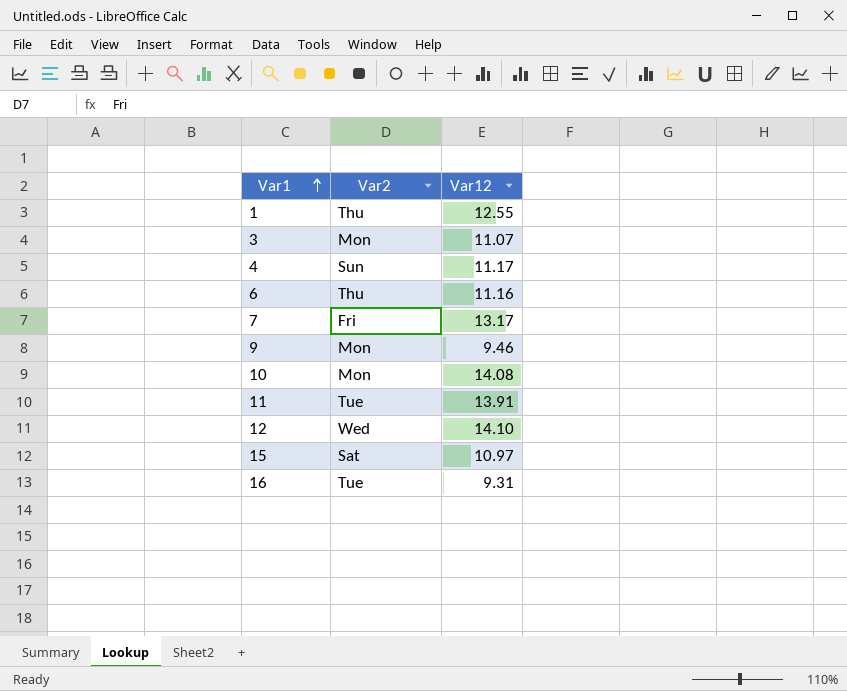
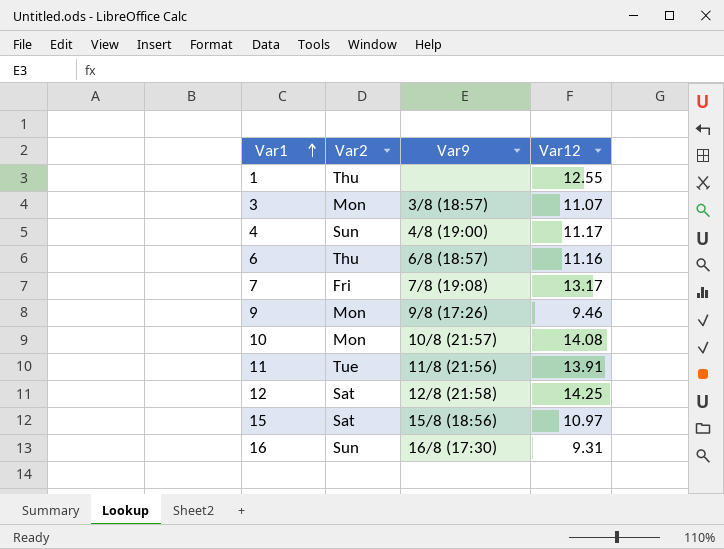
column Var9 | position: none -> 3
12 | Var2: Wed -> Sat
12 | Var12: 14.10 -> 14.25
16 | Var2: Tue -> Sun

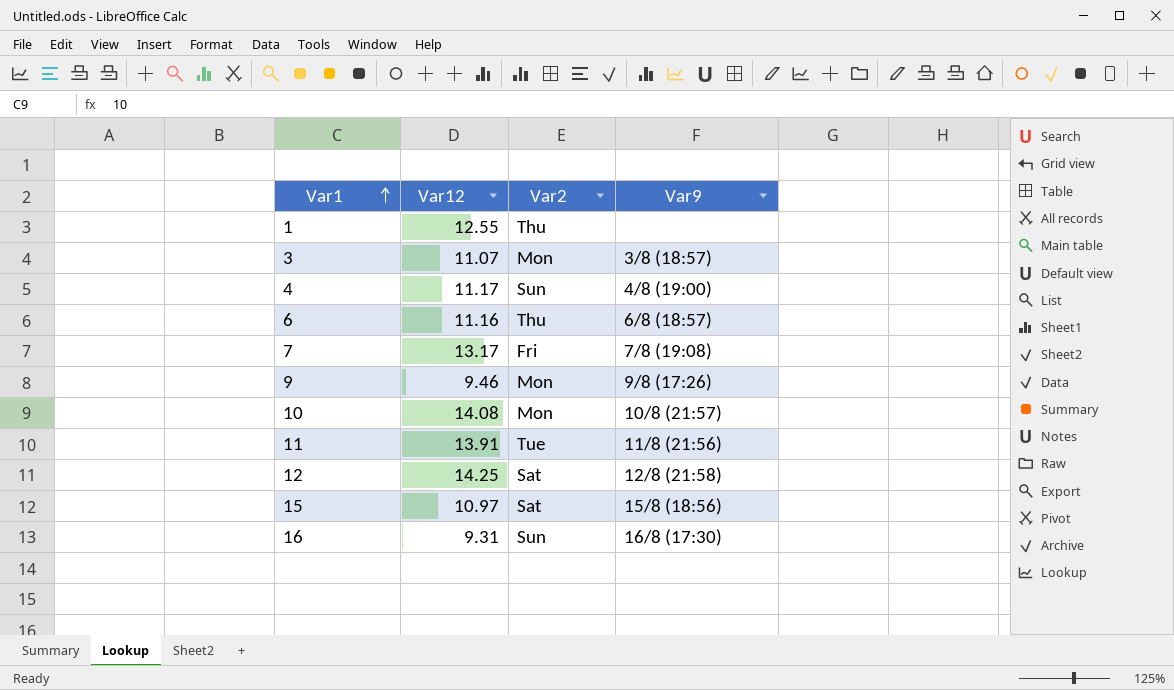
column Var12 | position: 4 -> 2

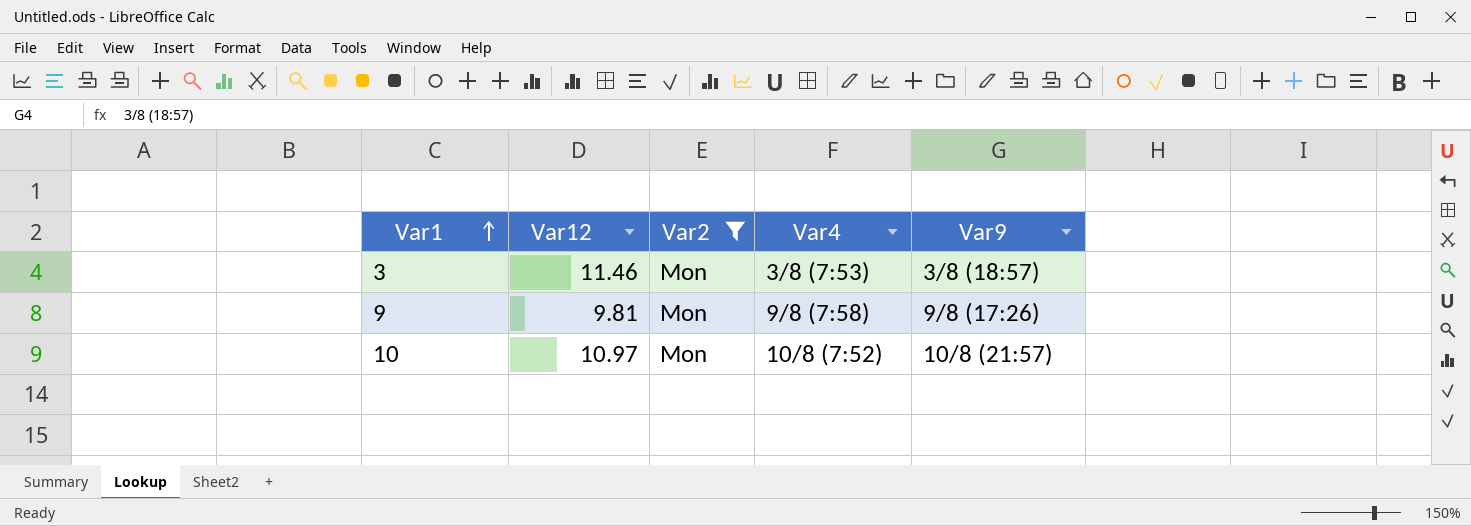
filter: none -> Var2 = Mon
column Var4 | position: none -> 4
3 | Var12: 11.07 -> 11.46
9 | Var12: 9.46 -> 9.81
10 | Var12: 14.08 -> 10.97

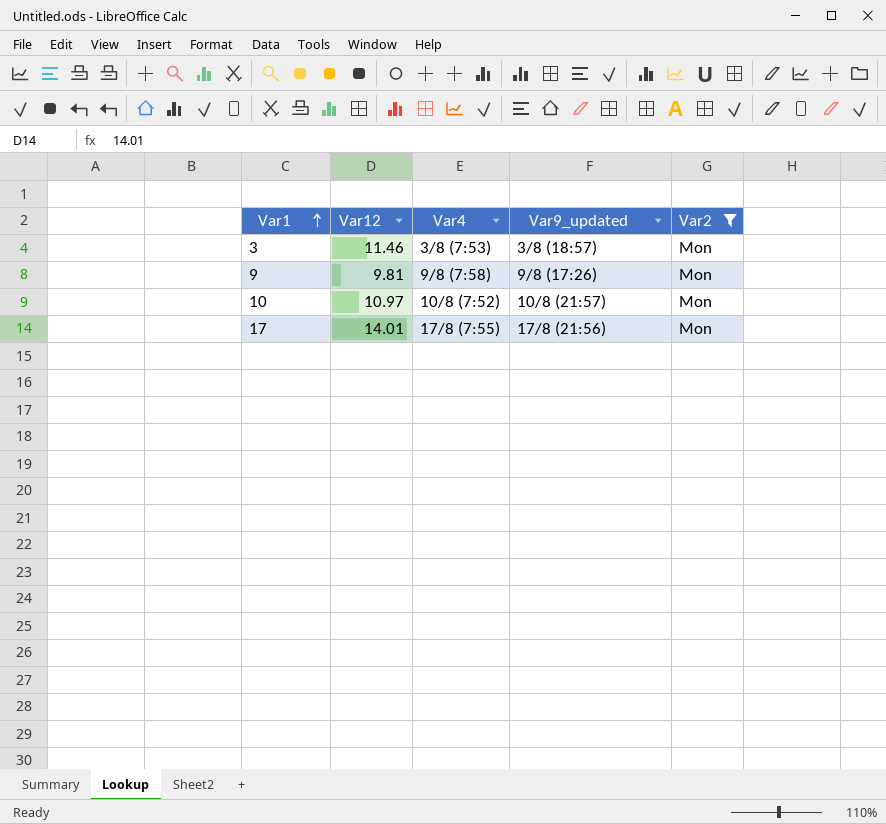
column name: Var9 -> Var9_updated
column Var2 | position: 3 -> 5
row 17: none -> 14.01 | 17/8 (7:55) | 17/8 (21:56) | Mon

